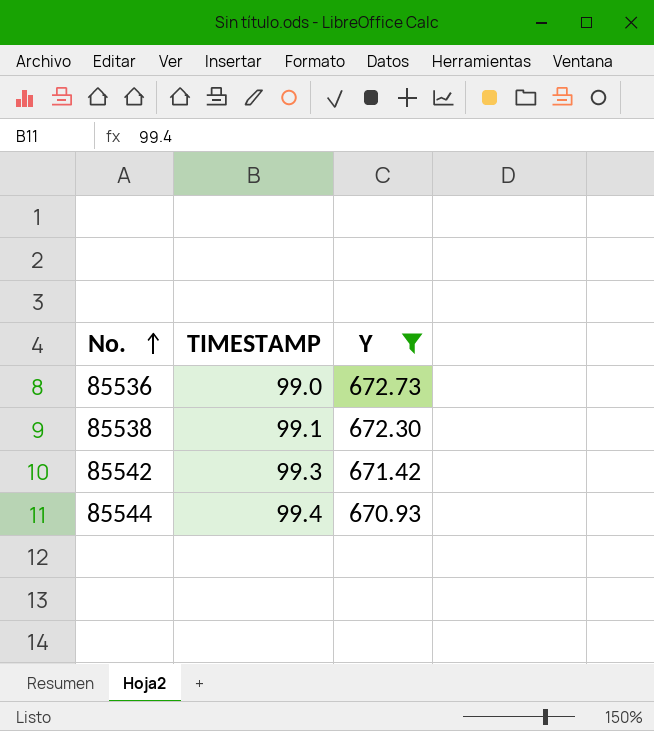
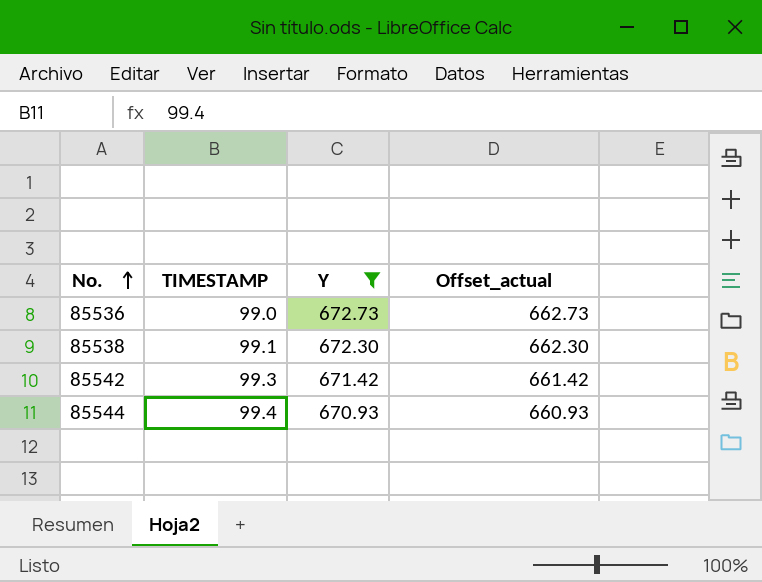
column Offset_actual | formula: none -> [Y] - 10

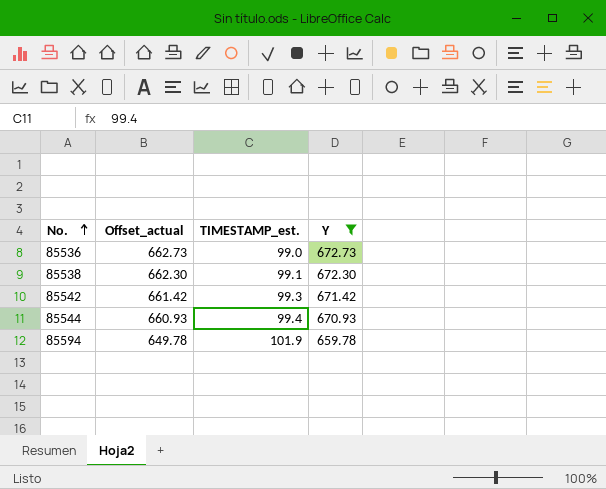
column Offset_actual | position: 4 -> 2
column name: TIMESTAMP -> TIMESTAMP_est.
row 85594: none -> 649.78 | 101.9 | 659.78

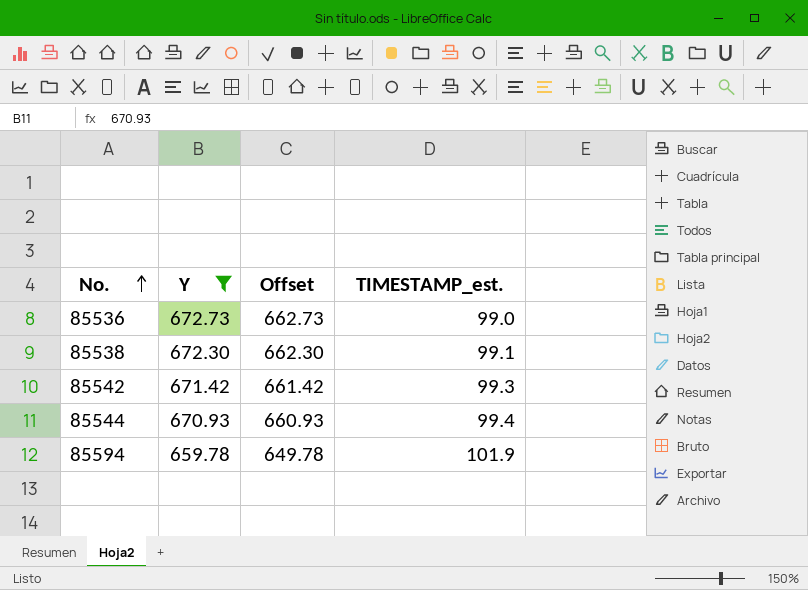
column Y | position: 4 -> 2
column name: Offset_actual -> Offset

